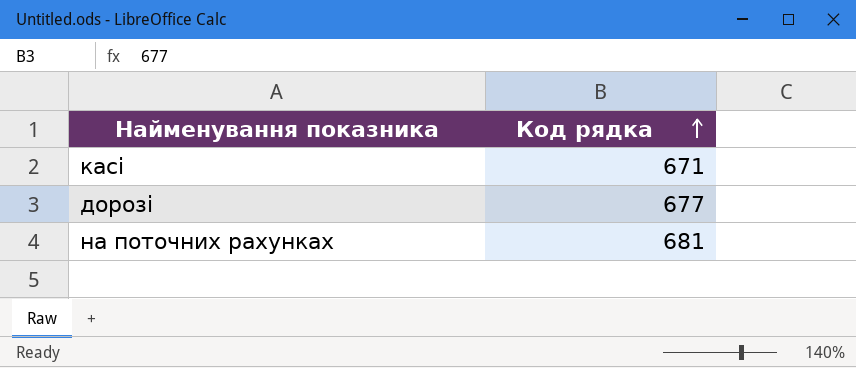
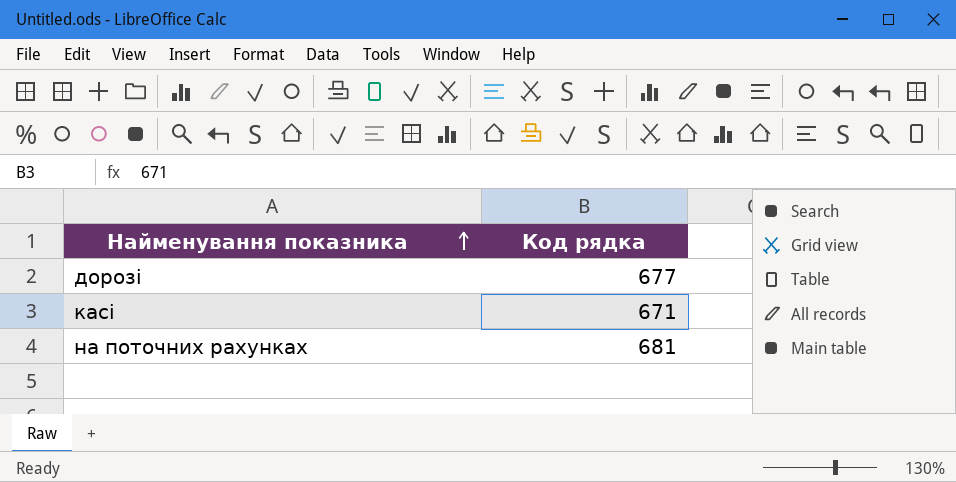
row order: Код рядка ascending -> Найменування показника ascending

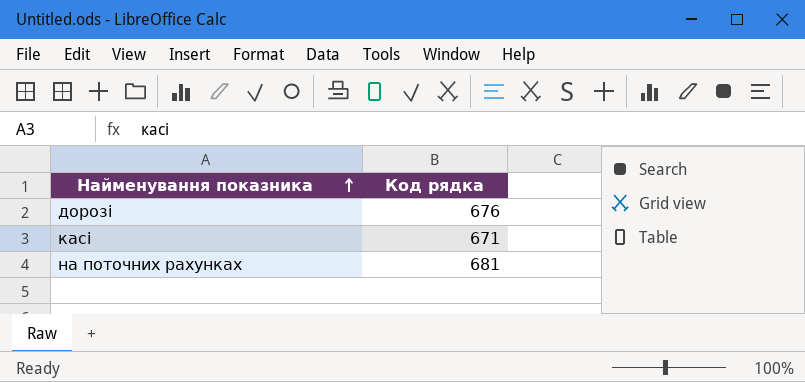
дорозі | Код рядка: 677 -> 676

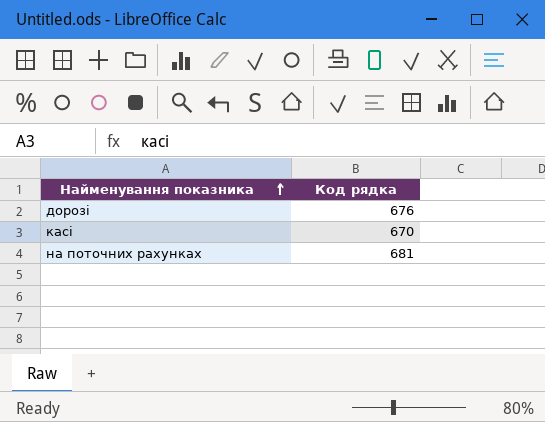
касі | Код рядка: 671 -> 670

